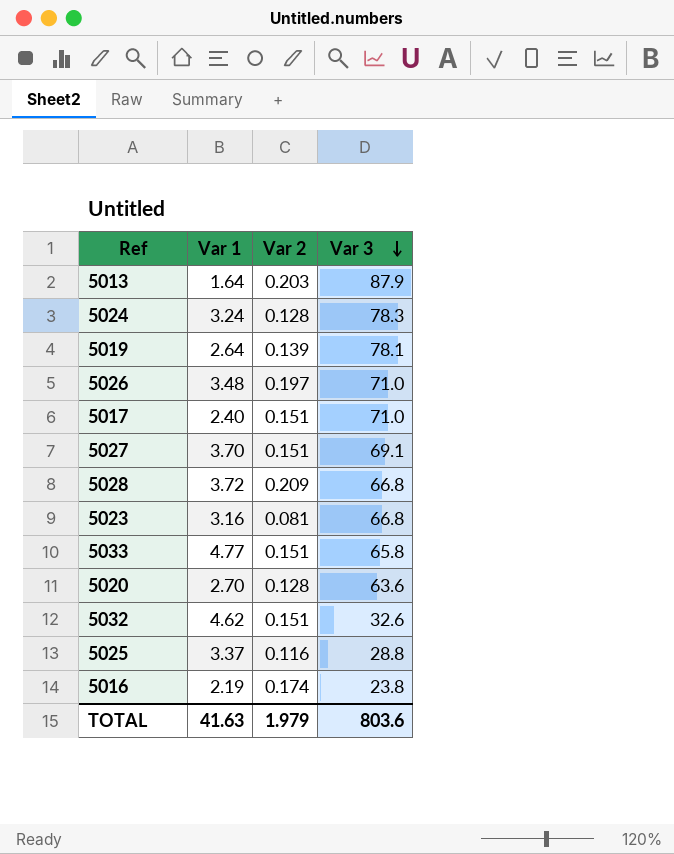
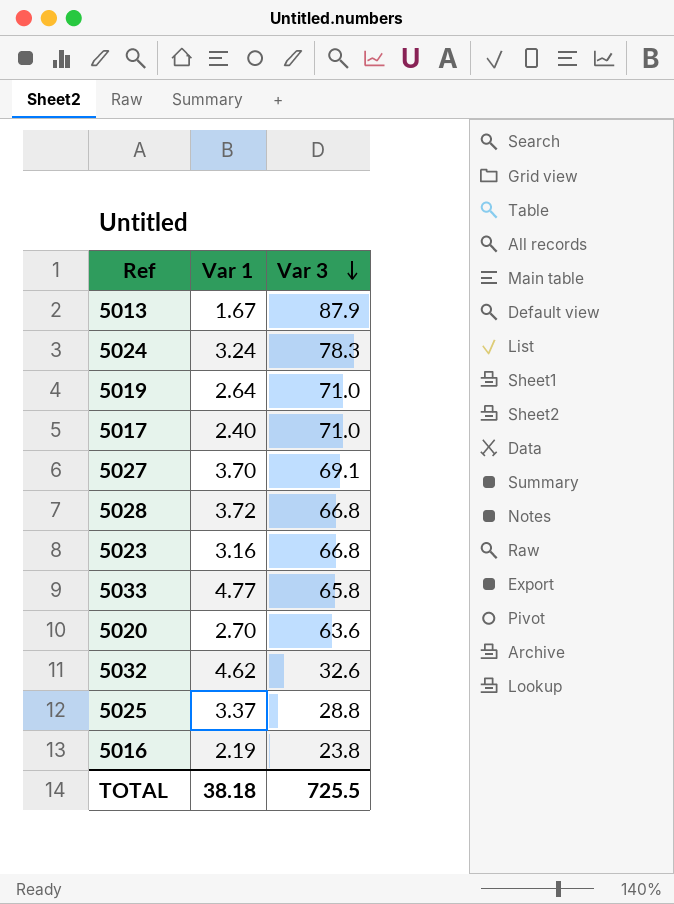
column Var 2 | position: 3 -> none
row 5026: 3.48 | 0.197 | 71.0 -> none
5013 | Var 1: 1.64 -> 1.67
5019 | Var 3: 78.1 -> 71.0
TOTAL | Var 1: 41.63 -> 38.18
TOTAL | Var 3: 803.6 -> 725.5

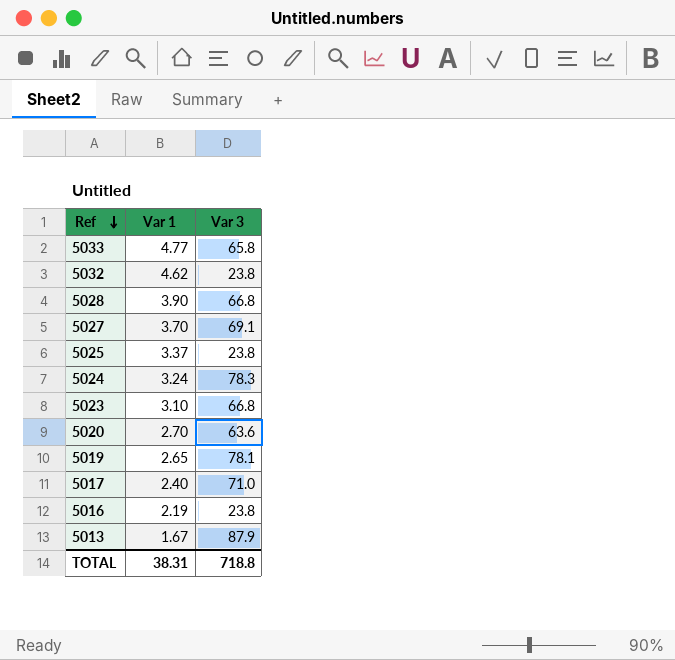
row order: Var 3 descending -> Ref descending
5032 | Var 3: 32.6 -> 23.8
5028 | Var 1: 3.72 -> 3.90
5025 | Var 3: 28.8 -> 23.8
5023 | Var 1: 3.16 -> 3.10
5019 | Var 1: 2.64 -> 2.65
5019 | Var 3: 71.0 -> 78.1
TOTAL | Var 1: 38.18 -> 38.31
TOTAL | Var 3: 725.5 -> 718.8

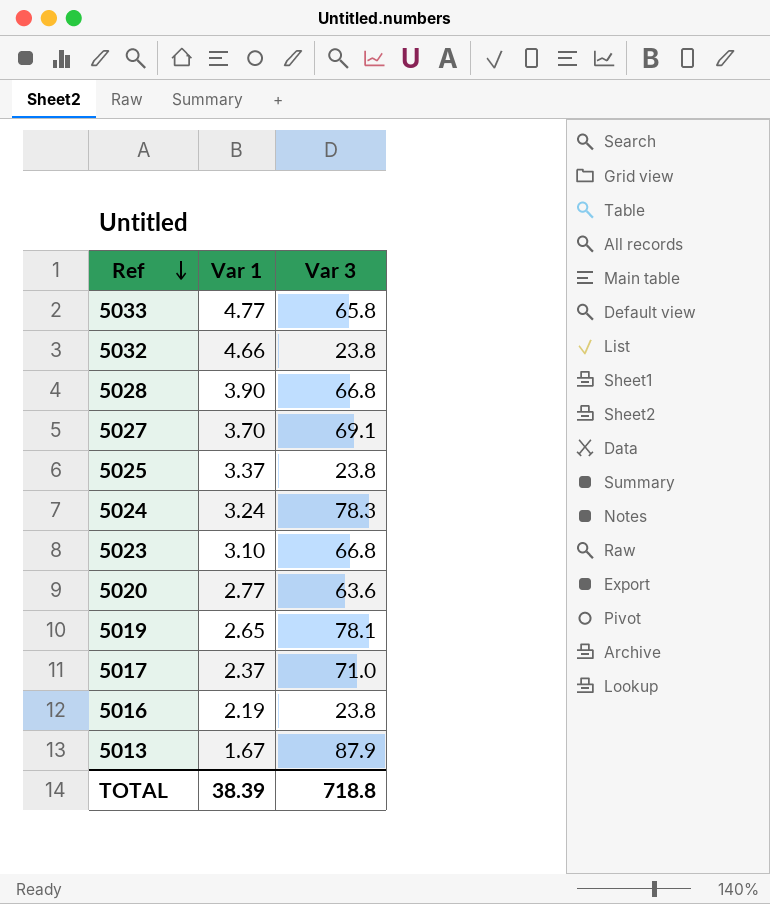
5032 | Var 1: 4.62 -> 4.66
5020 | Var 1: 2.70 -> 2.77
5017 | Var 1: 2.40 -> 2.37
TOTAL | Var 1: 38.31 -> 38.39

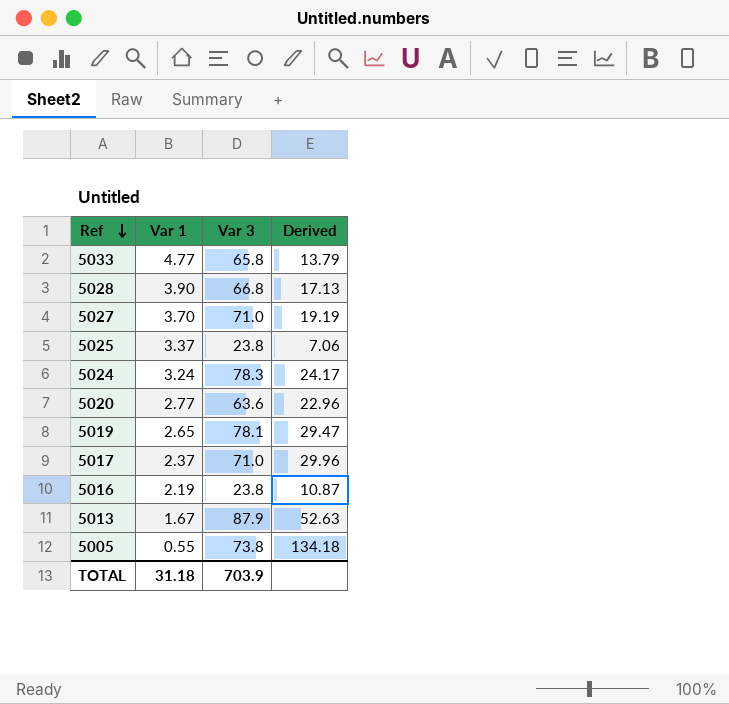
column Derived | formula: none -> [Var 3] / [Var 1]
row 5032: 4.66 | 23.8 -> none
row 5023: 3.10 | 66.8 -> none
5027 | Var 3: 69.1 -> 71.0
row 5005: none -> 0.55 | 73.8 | 134.18
TOTAL | Var 1: 38.39 -> 31.18
TOTAL | Var 3: 718.8 -> 703.9

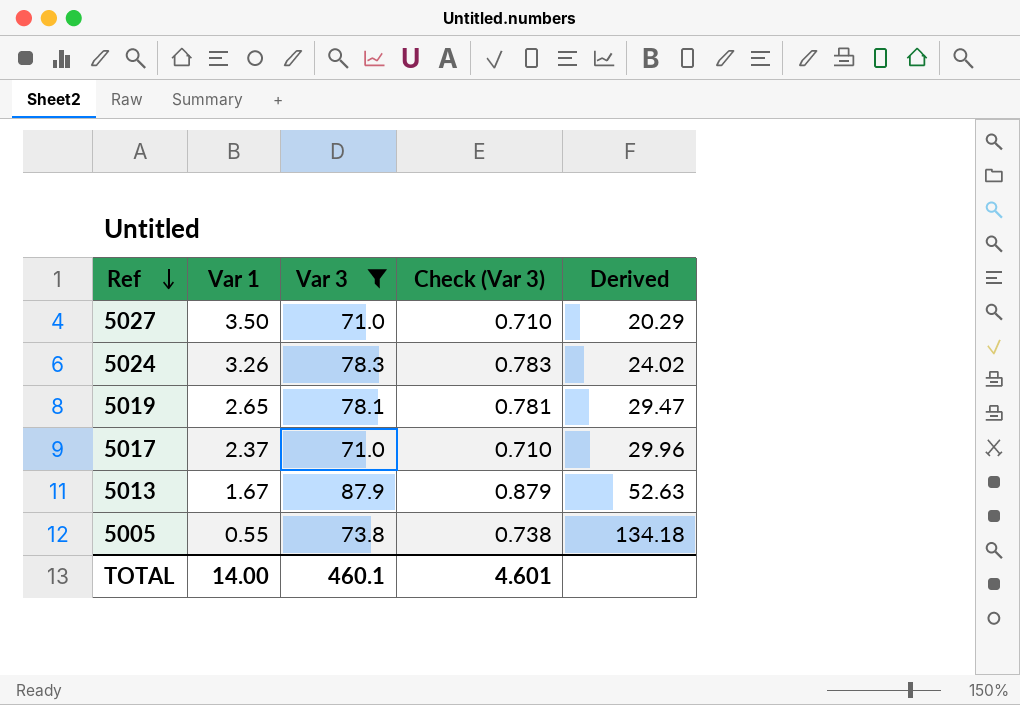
filter: none -> Var 3 >= 71.0
column Check (Var 3) | formula: none -> [Var 3] * 0.01
5027 | Var 1: 3.70 -> 3.50
5027 | Derived: 19.19 -> 20.29
5024 | Var 1: 3.24 -> 3.26
5024 | Derived: 24.17 -> 24.02
TOTAL | Var 1: 31.18 -> 14.00
TOTAL | Var 3: 703.9 -> 460.1

